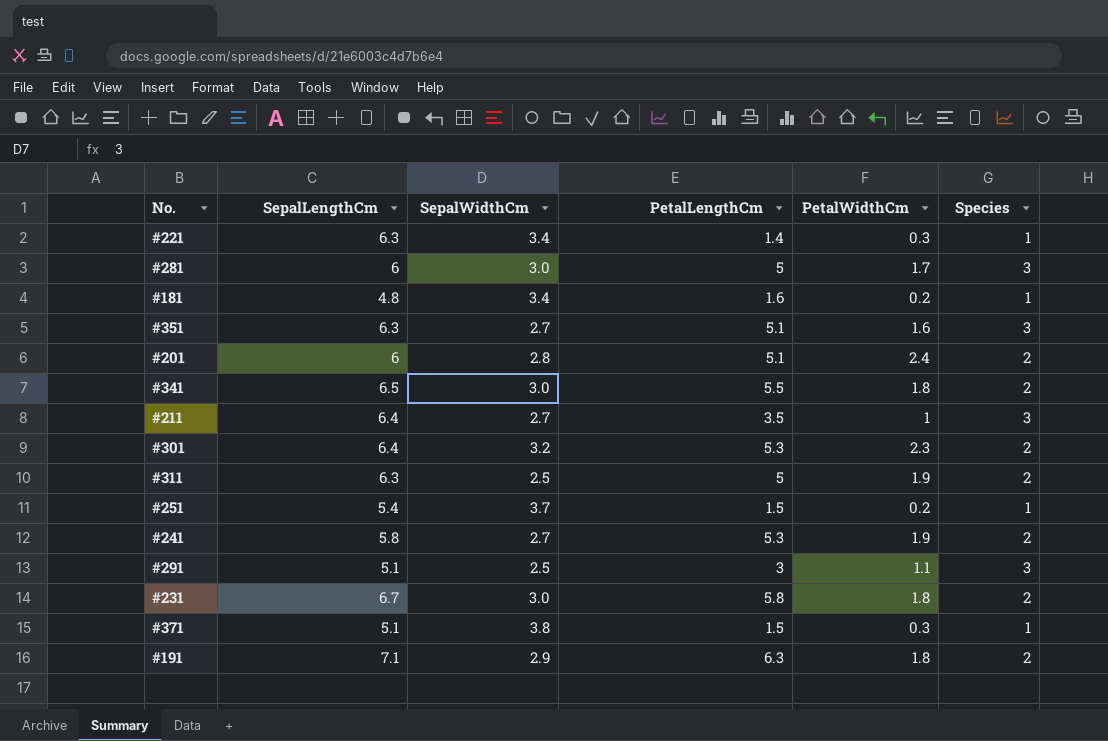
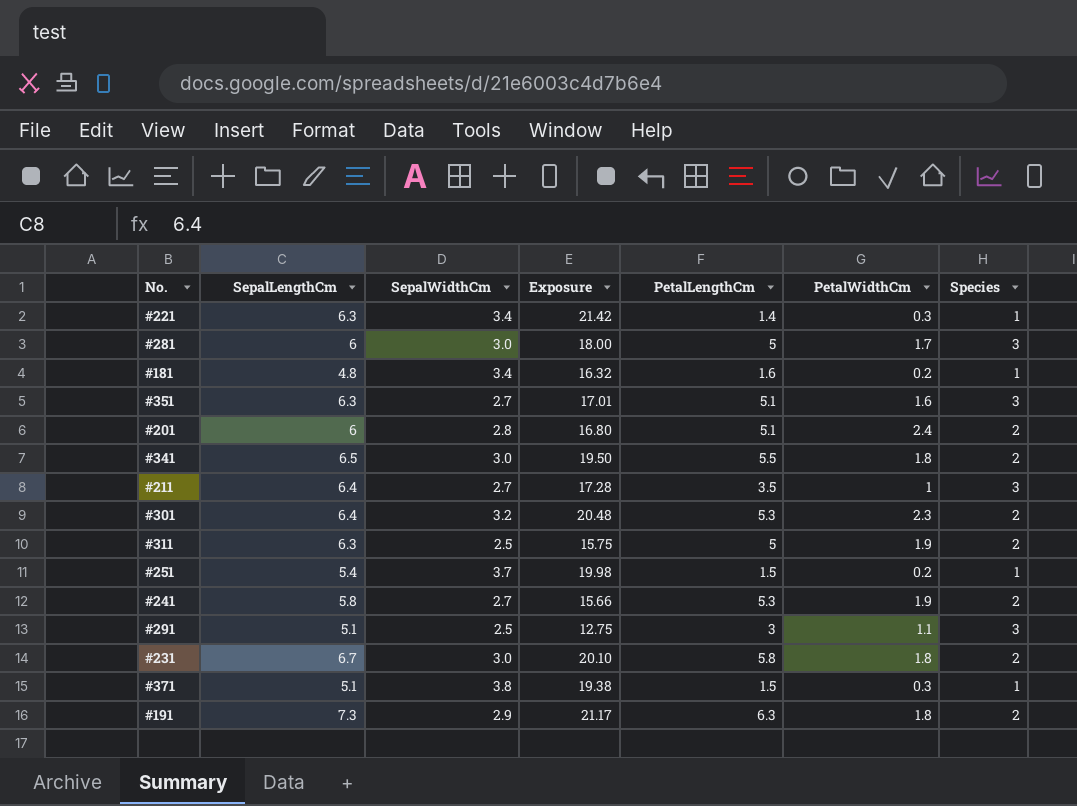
column Exposure | formula: none -> [SepalLengthCm] * [SepalWidthCm]
#191 | SepalLengthCm: 7.1 -> 7.3

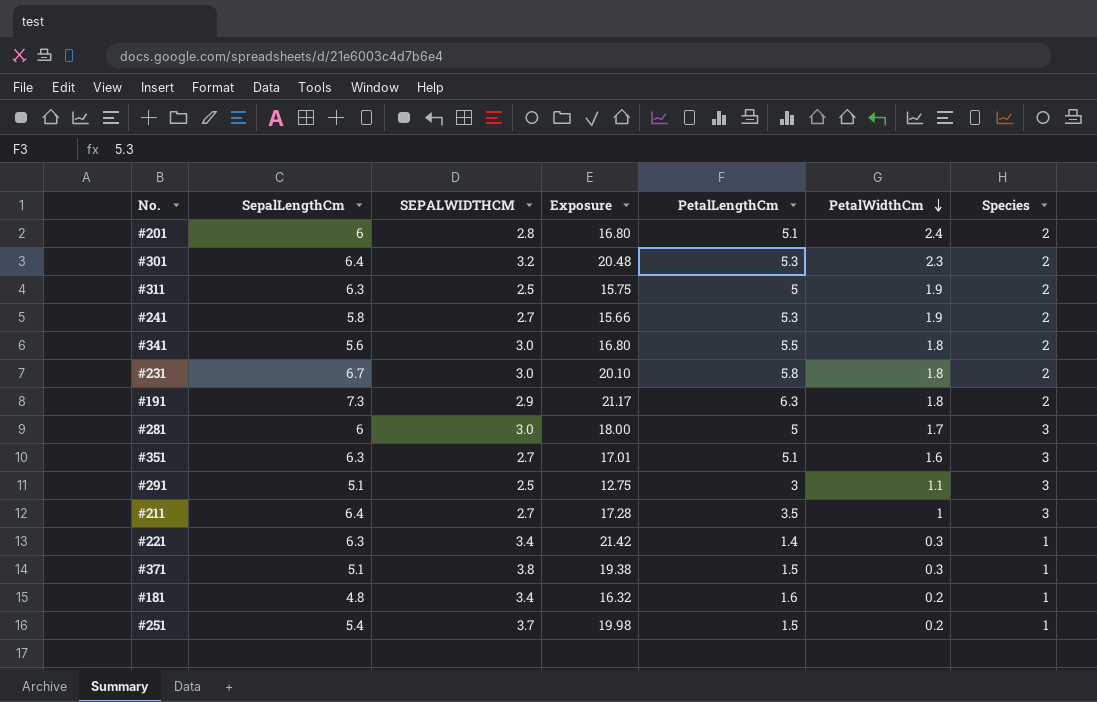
row order: none -> PetalWidthCm descending
column name: SepalWidthCm -> SEPALWIDTHCM
#341 | SepalLengthCm: 6.5 -> 5.6
#341 | Exposure: 19.50 -> 16.80

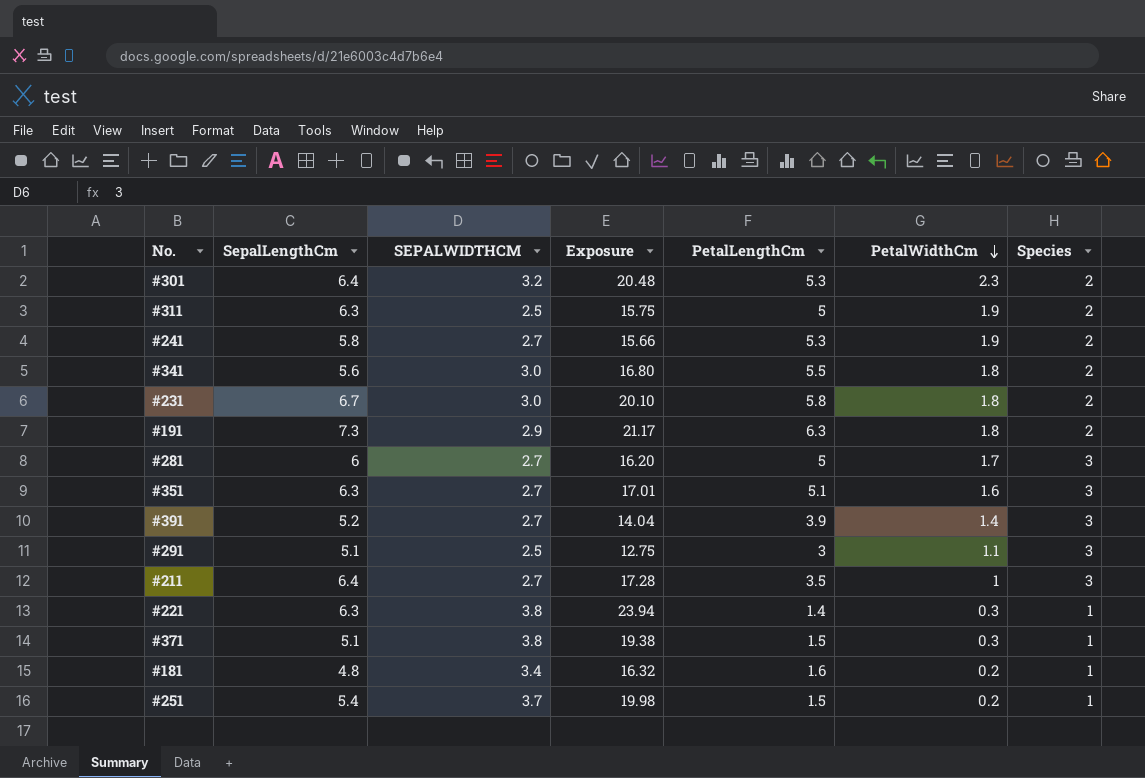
row #201: 6 | 2.8 | 16.80 | 5.1 | 2.4 | 2 -> none
#281 | SEPALWIDTHCM: 3.0 -> 2.7
#281 | Exposure: 18.00 -> 16.20
row #391: none -> 5.2 | 2.7 | 14.04 | 3.9 | 1.4 | 3
#221 | SEPALWIDTHCM: 3.4 -> 3.8
#221 | Exposure: 21.42 -> 23.94

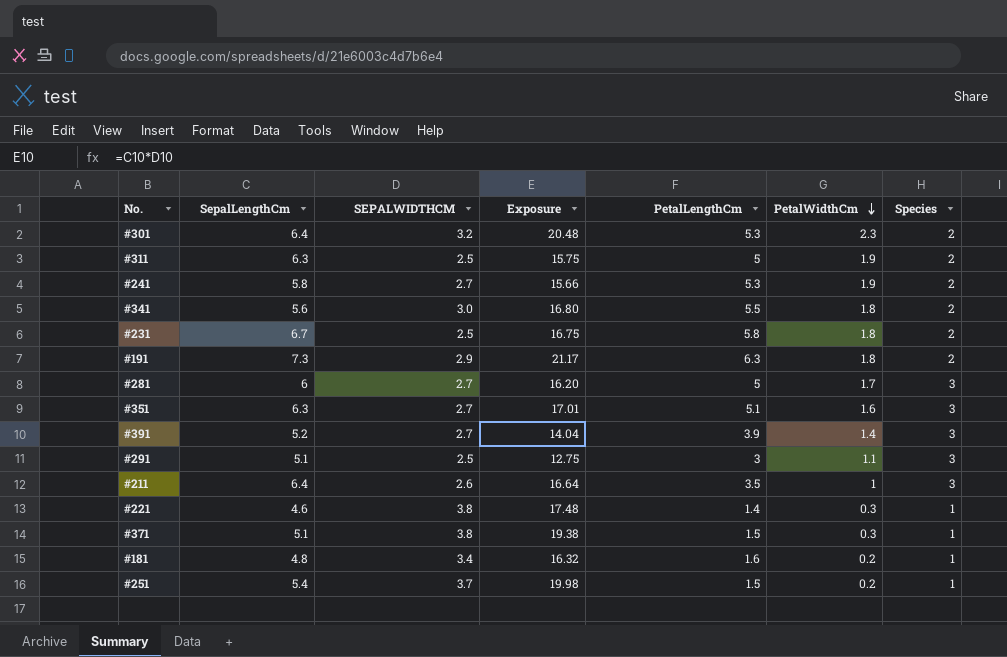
#231 | SEPALWIDTHCM: 3.0 -> 2.5
#231 | Exposure: 20.10 -> 16.75
#211 | SEPALWIDTHCM: 2.7 -> 2.6
#211 | Exposure: 17.28 -> 16.64
#221 | SepalLengthCm: 6.3 -> 4.6
#221 | Exposure: 23.94 -> 17.48

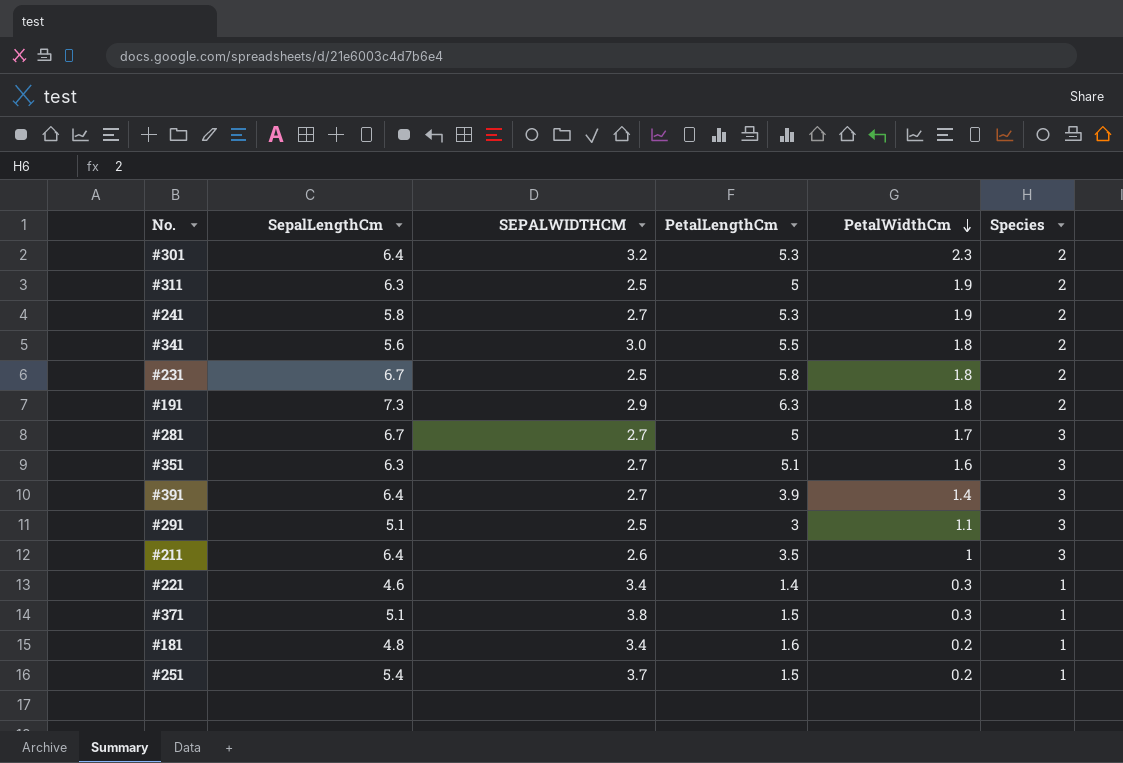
column Exposure | formula: [SepalLengthCm] * [SEPALWIDTHCM] -> none
#281 | SepalLengthCm: 6 -> 6.7
#391 | SepalLengthCm: 5.2 -> 6.4
#221 | SEPALWIDTHCM: 3.8 -> 3.4

